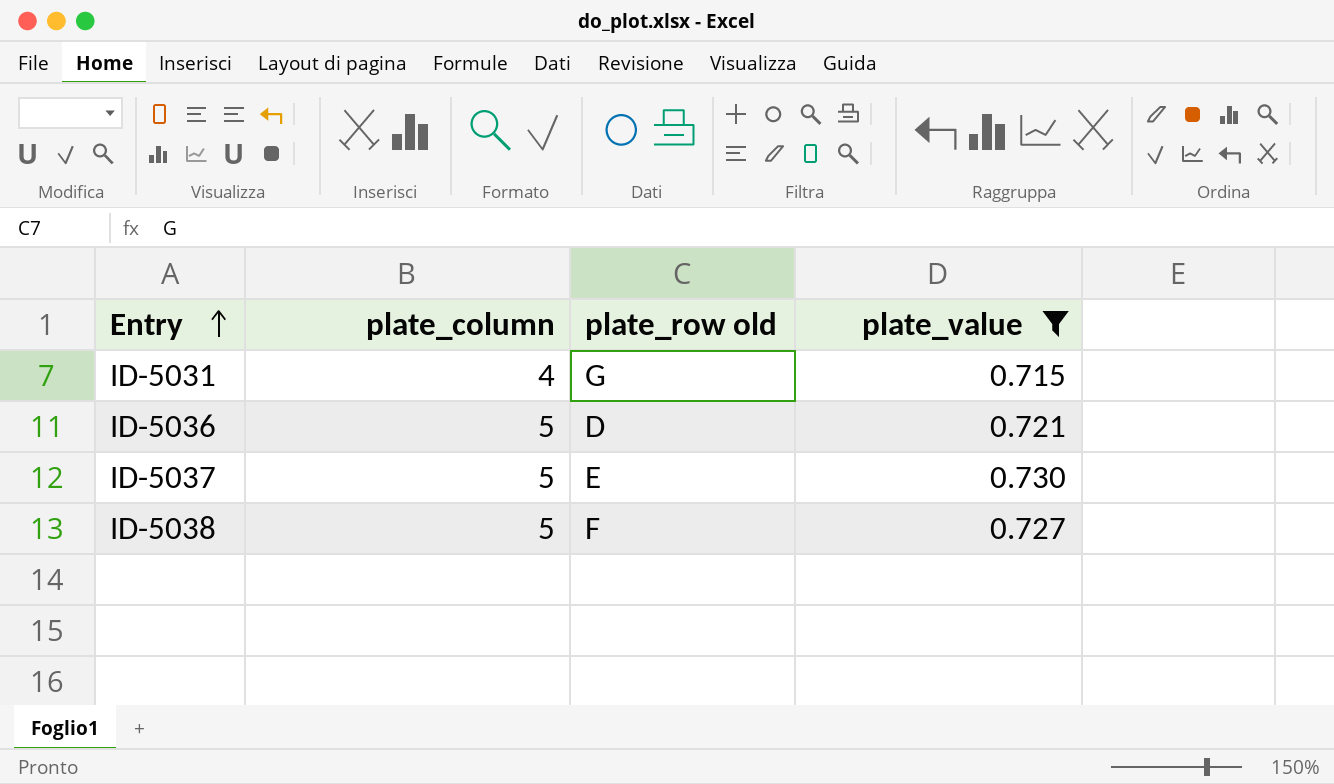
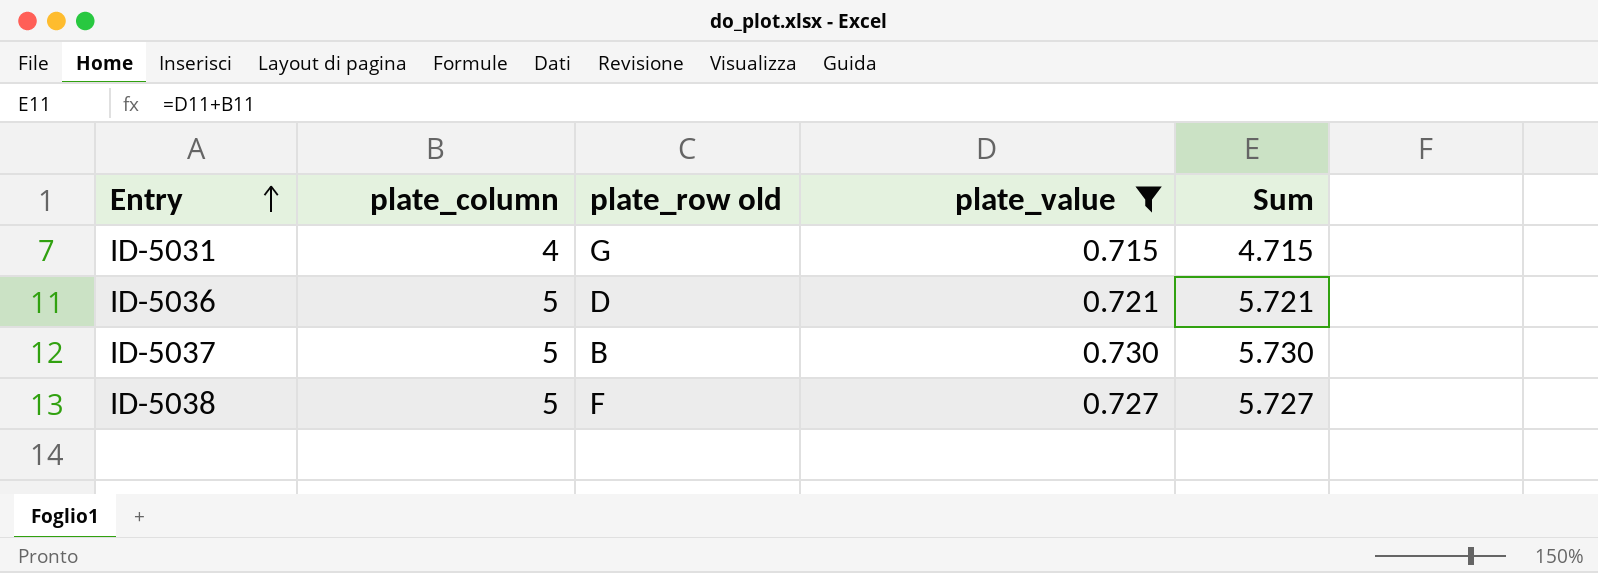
column Sum | formula: none -> [plate_column] + [plate_value]
ID-5037 | plate_row old: E -> B

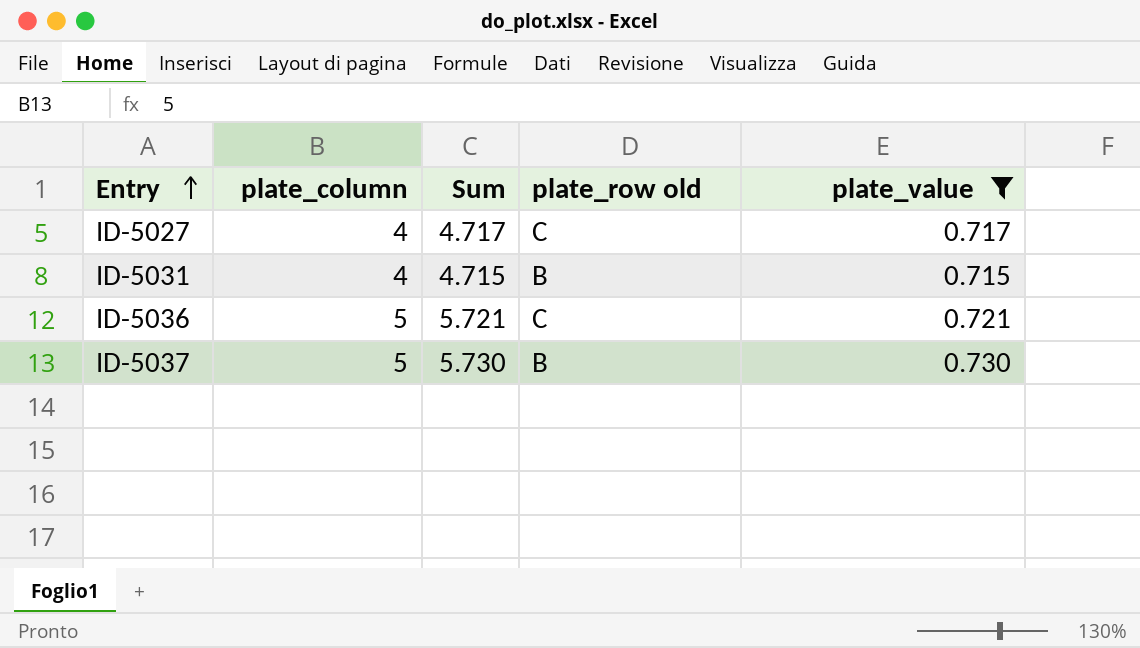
column Sum | position: 5 -> 3
row ID-5038: 5 | F | 0.727 | 5.727 -> none
row ID-5027: none -> 4 | 4.717 | C | 0.717
ID-5031 | plate_row old: G -> B
ID-5036 | plate_row old: D -> C

